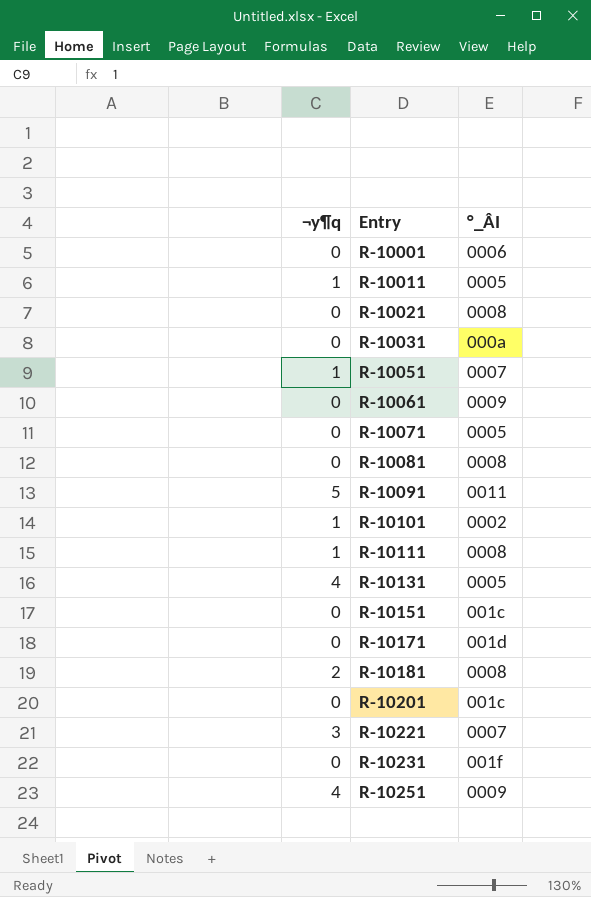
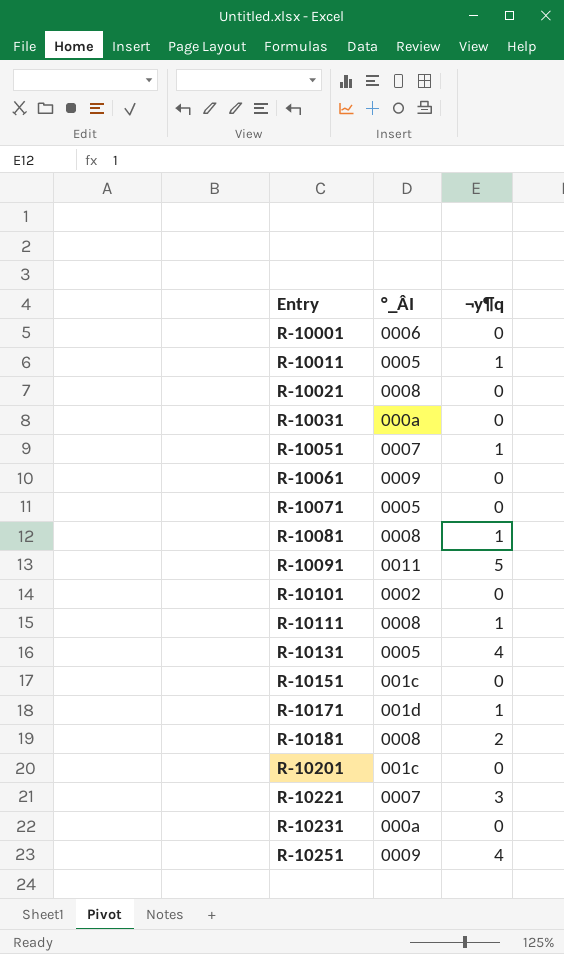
column ¬y¶q | position: 1 -> 3
R-10081 | ¬y¶q: 0 -> 1
R-10101 | ¬y¶q: 1 -> 0
R-10171 | ¬y¶q: 0 -> 1
R-10231 | °_ÂI: 001f -> 000a

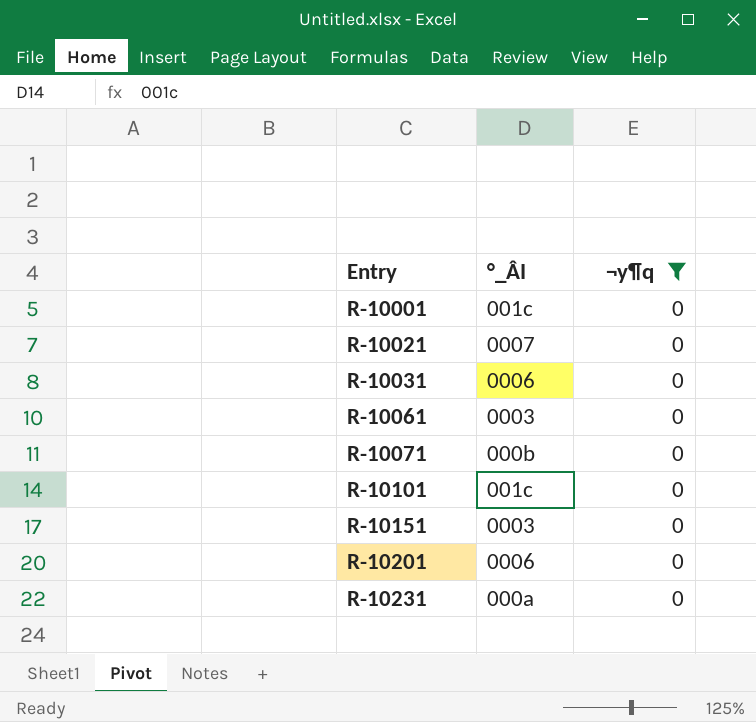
filter: none -> ¬y¶q = 0
R-10001 | °_ÂI: 0006 -> 001c
R-10021 | °_ÂI: 0008 -> 0007
R-10031 | °_ÂI: 000a -> 0006
R-10061 | °_ÂI: 0009 -> 0003
R-10071 | °_ÂI: 0005 -> 000b
R-10101 | °_ÂI: 0002 -> 001c
R-10151 | °_ÂI: 001c -> 0003
R-10201 | °_ÂI: 001c -> 0006

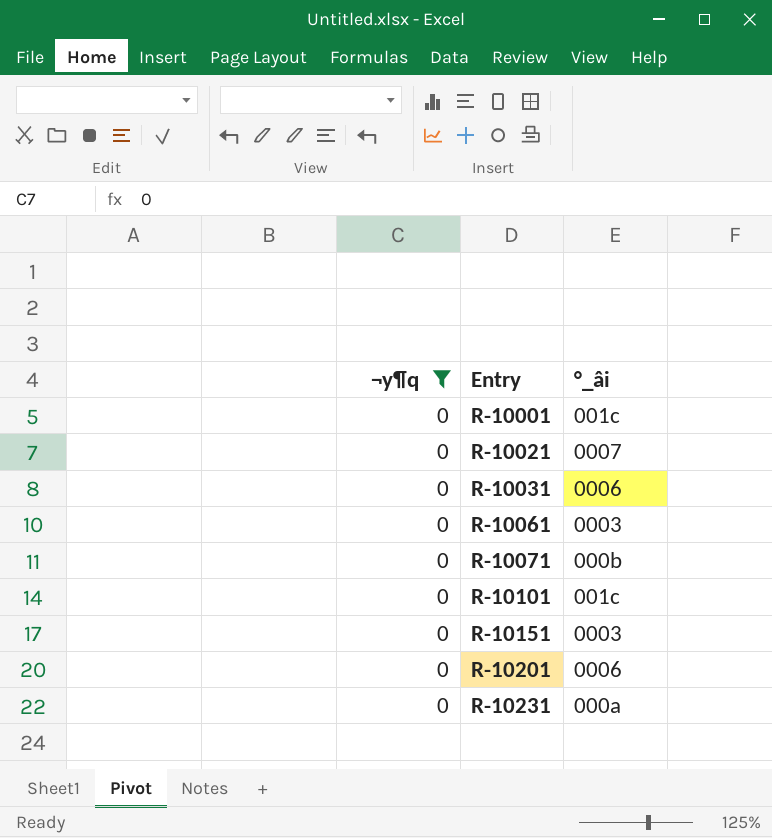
column ¬y¶q | position: 3 -> 1
column name: °_ÂI -> °_âi

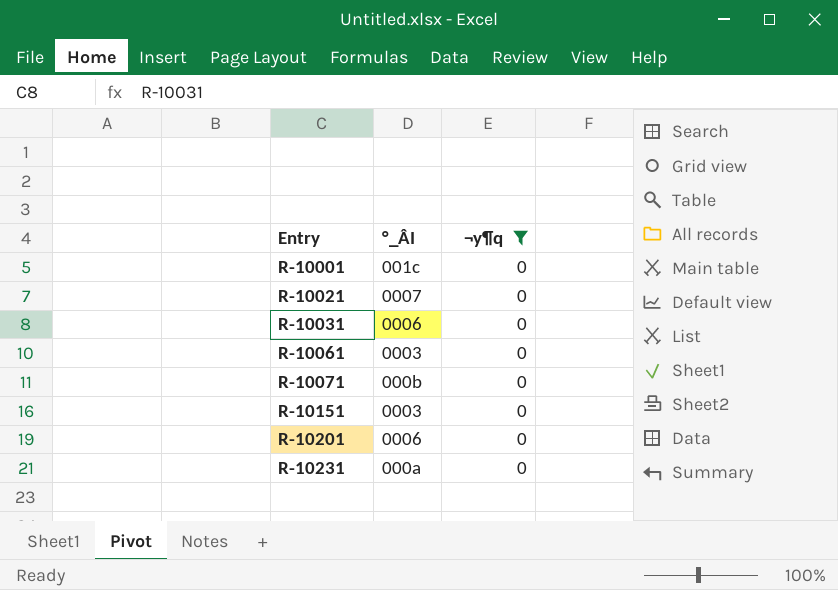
column name: °_âi -> °_ÂI
column ¬y¶q | position: 1 -> 3
row R-10101: 0 | 001c -> none

